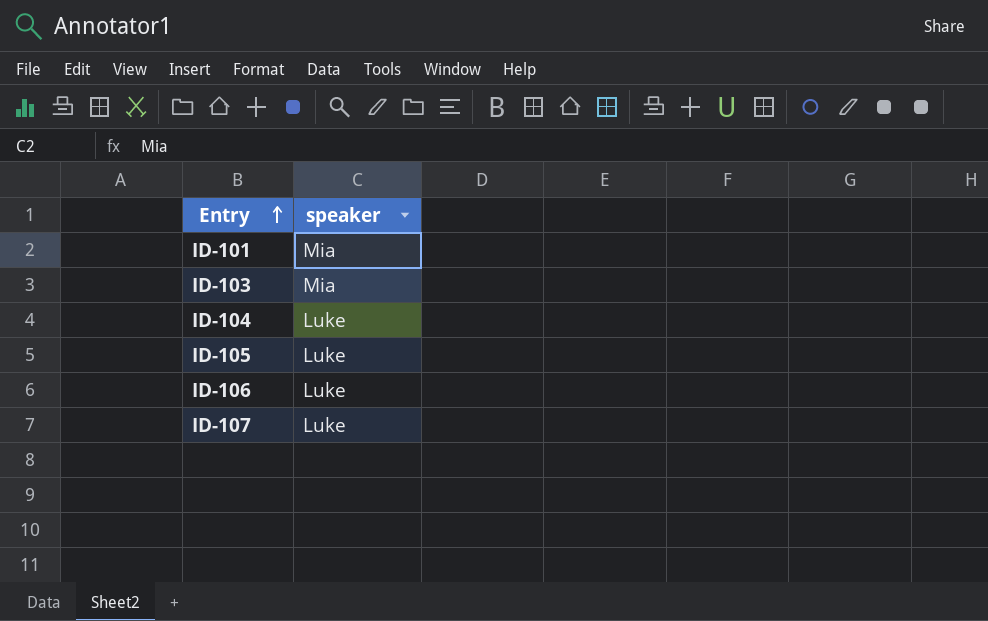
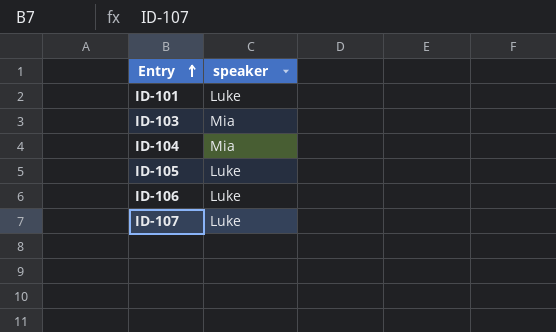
ID-101 | speaker: Mia -> Luke
ID-104 | speaker: Luke -> Mia

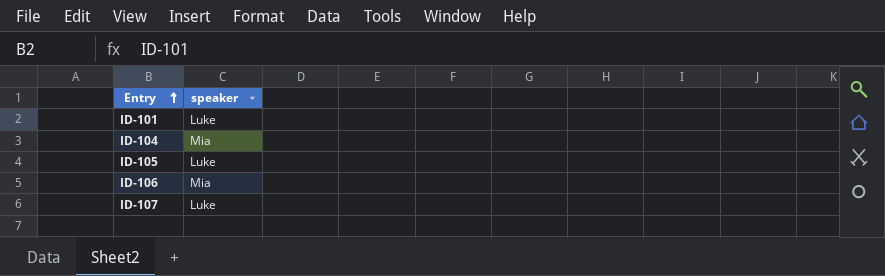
row ID-103: Mia -> none
ID-106 | speaker: Luke -> Mia

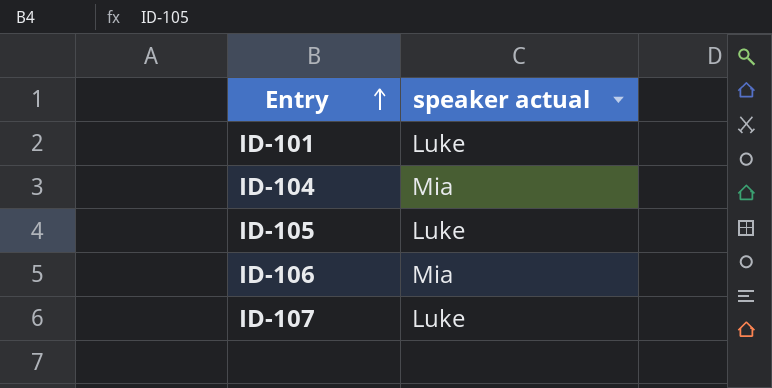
column name: speaker -> speaker actual

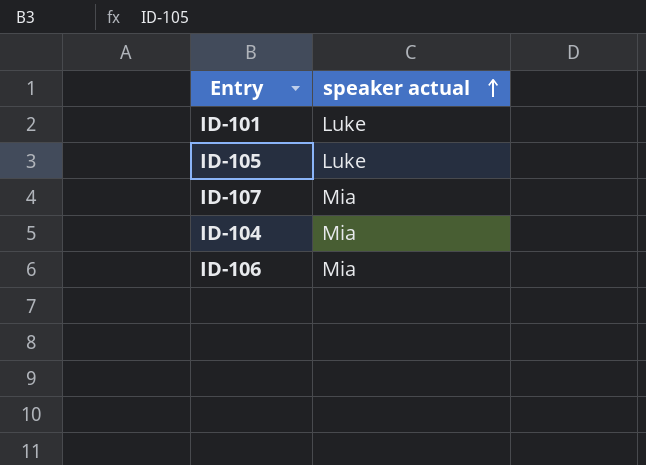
row order: Entry ascending -> speaker actual ascending
ID-107 | speaker actual: Luke -> Mia

